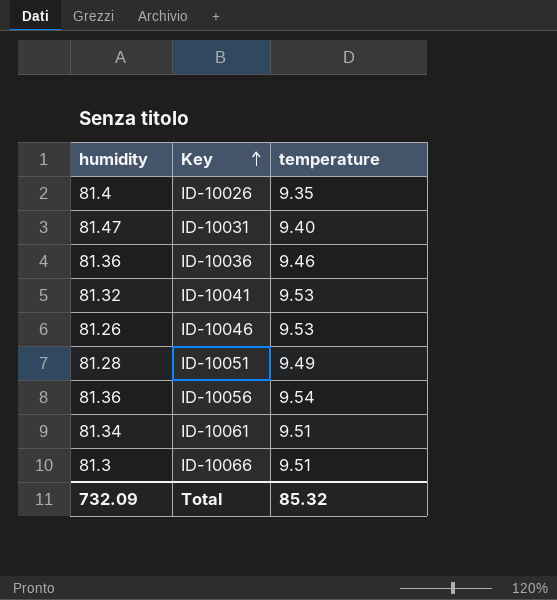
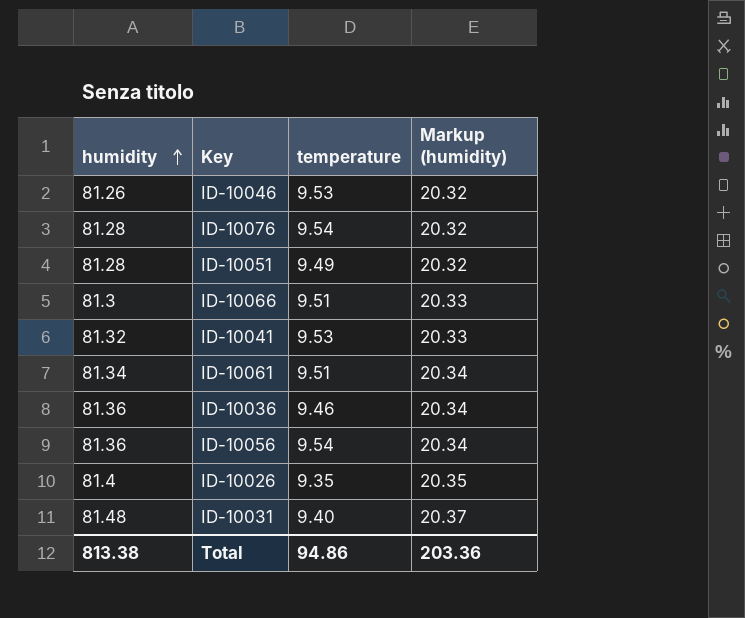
row order: Key ascending -> humidity ascending
column Markup (humidity) | formula: none -> [humidity] * 0.25
row ID-10076: none -> 81.28 | 9.54 | 20.32
ID-10031 | humidity: 81.47 -> 81.48
Total | humidity: 732.09 -> 813.38
Total | temperature: 85.32 -> 94.86

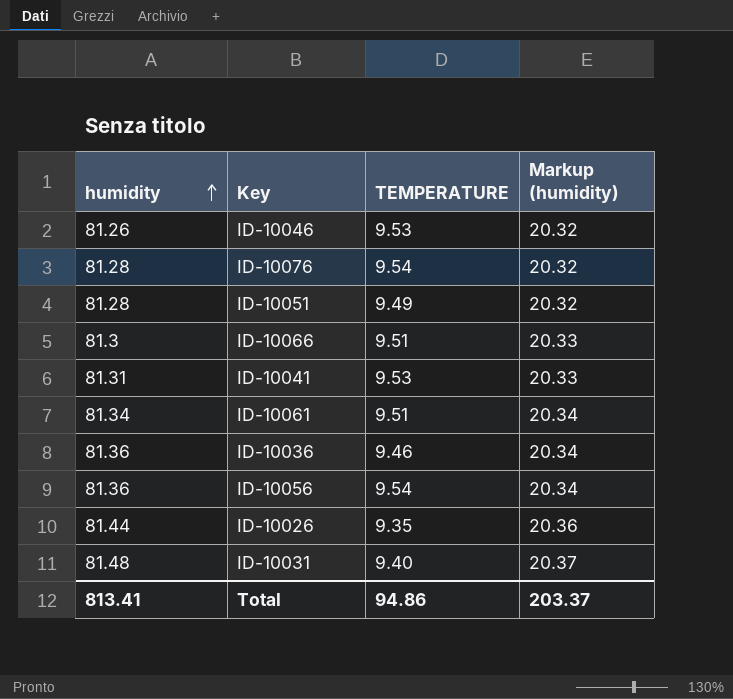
column name: temperature -> TEMPERATURE
ID-10041 | humidity: 81.32 -> 81.31
ID-10026 | humidity: 81.4 -> 81.44
ID-10026 | Markup (humidity): 20.35 -> 20.36
Total | humidity: 813.38 -> 813.41
Total | Markup (humidity): 203.36 -> 203.37

